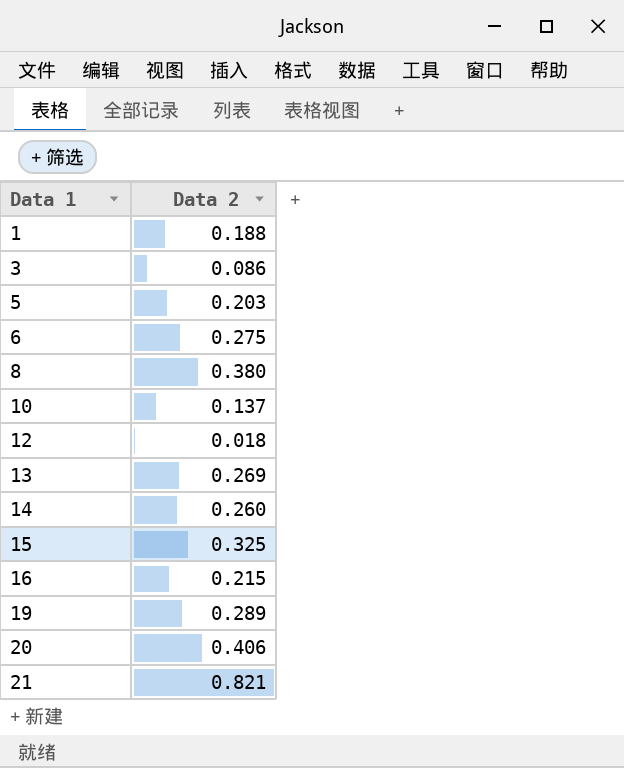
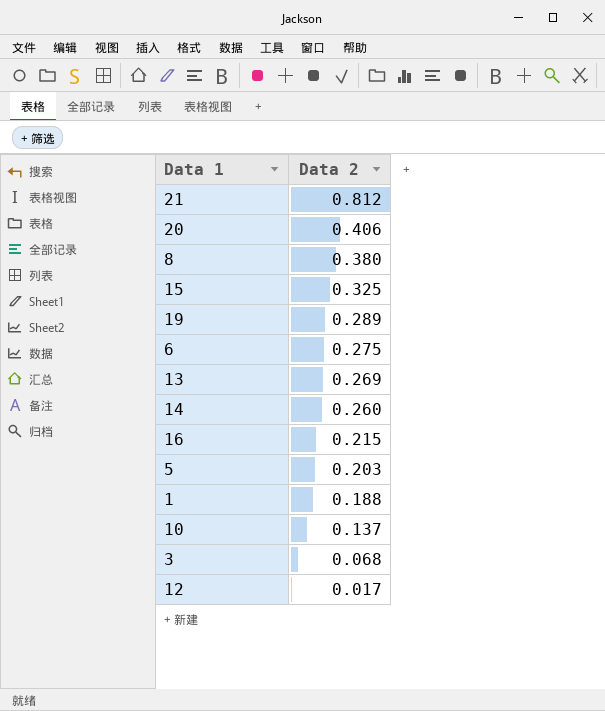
row order: Data 1 ascending -> Data 2 descending
21 | Data 2: 0.821 -> 0.812
3 | Data 2: 0.086 -> 0.068
12 | Data 2: 0.018 -> 0.017

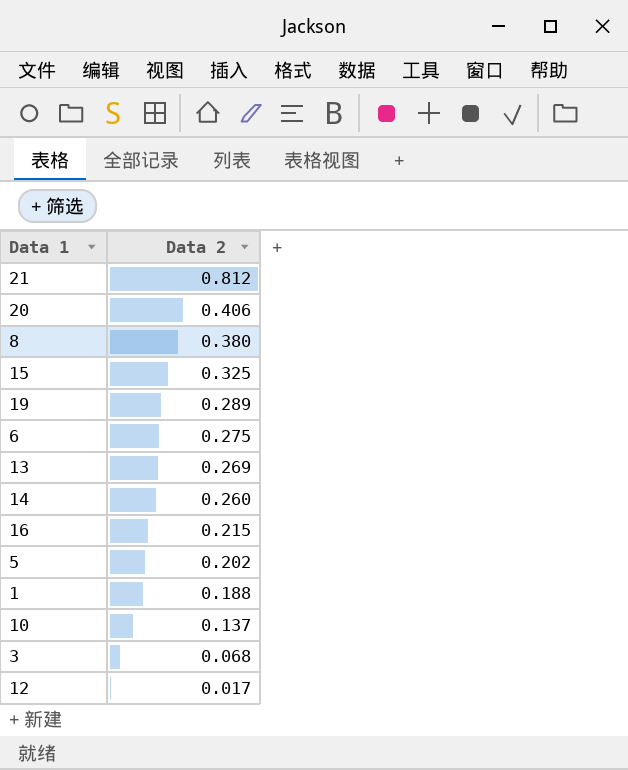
5 | Data 2: 0.203 -> 0.202

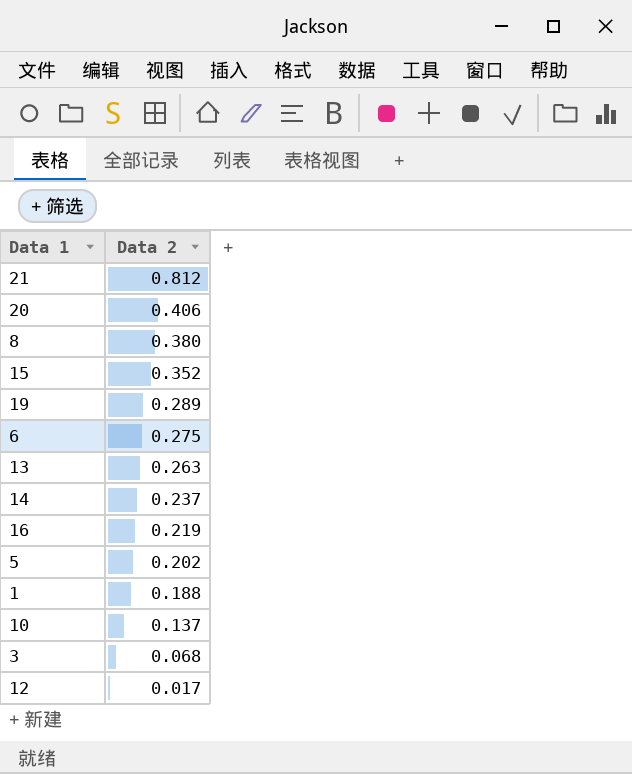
15 | Data 2: 0.325 -> 0.352
13 | Data 2: 0.269 -> 0.263
14 | Data 2: 0.260 -> 0.237
16 | Data 2: 0.215 -> 0.219

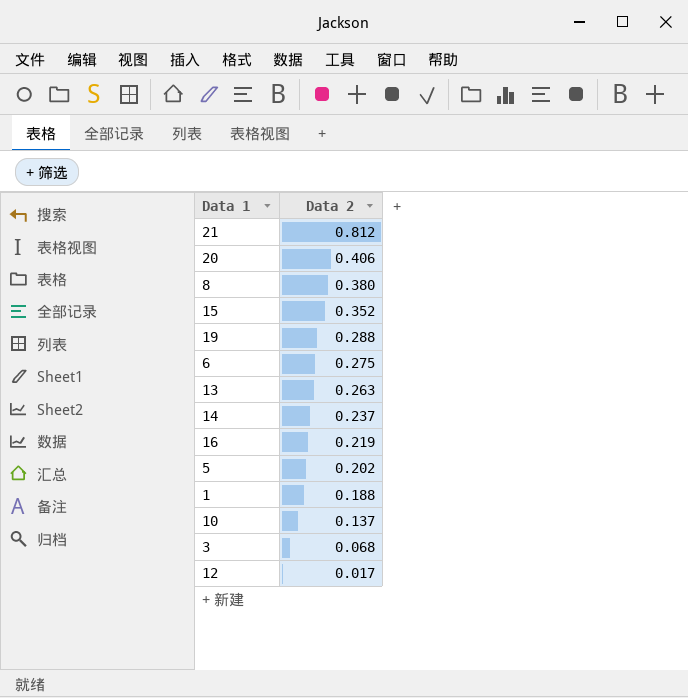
19 | Data 2: 0.289 -> 0.288

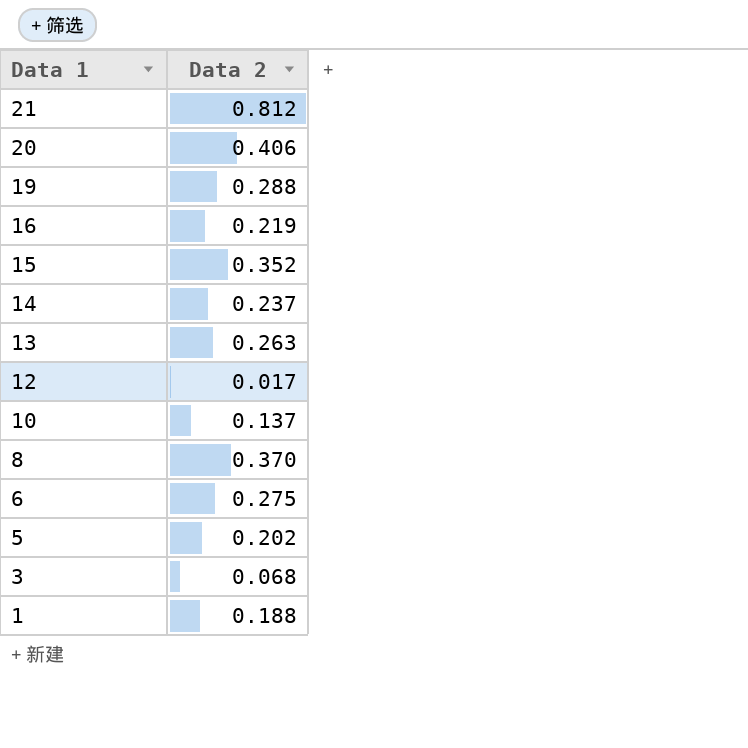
row order: Data 2 descending -> Data 1 descending
8 | Data 2: 0.380 -> 0.370

